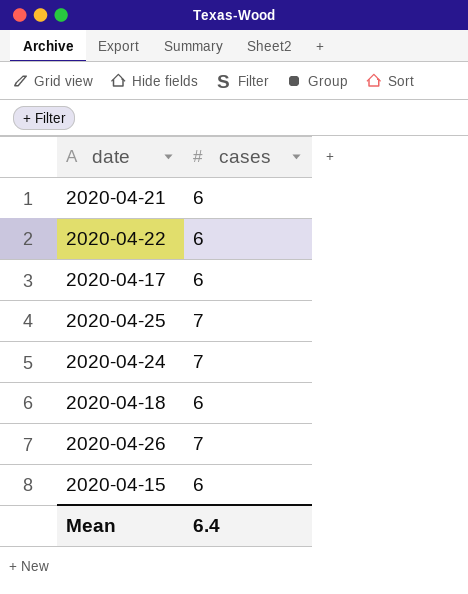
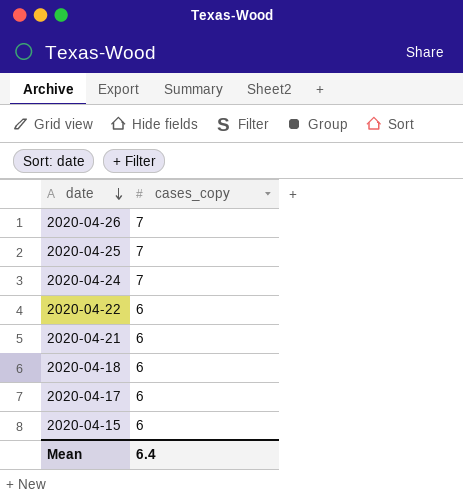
row order: none -> date descending
column name: cases -> cases_copy

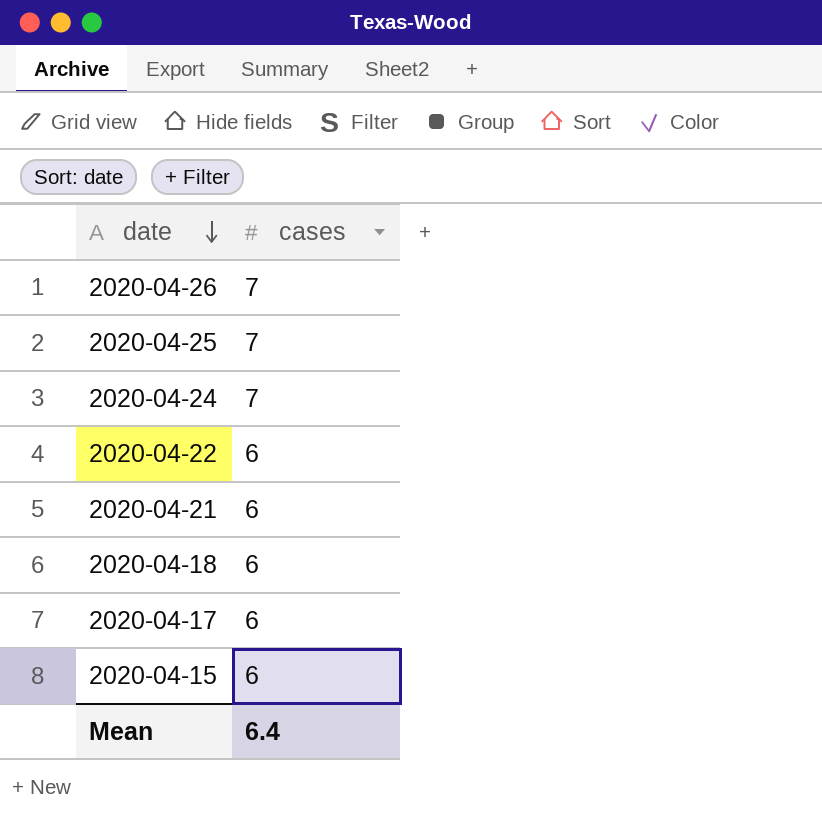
column name: cases_copy -> cases

